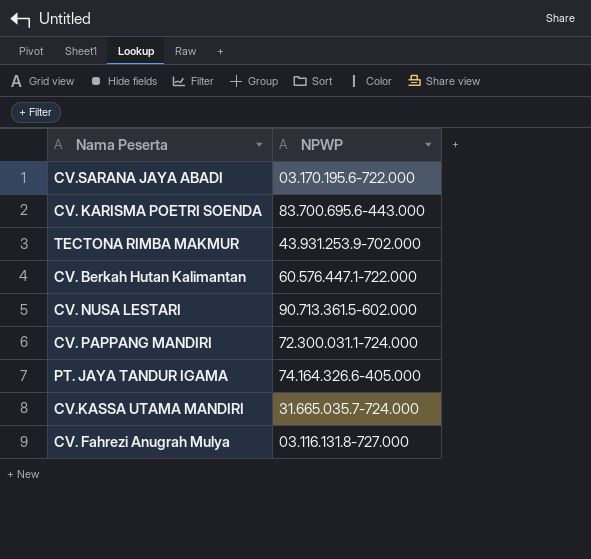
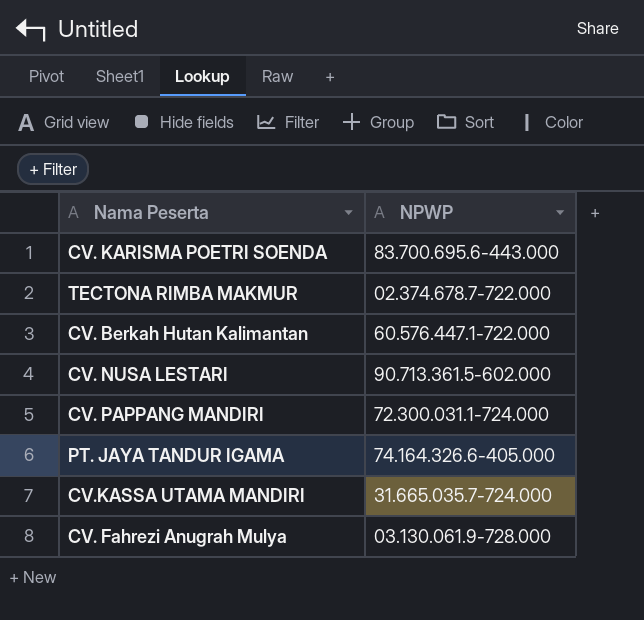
row CV.SARANA JAYA ABADI: 03.170.195.6-722.000 -> none
TECTONA RIMBA MAKMUR | NPWP: 43.931.253.9-702.000 -> 02.374.678.7-722.000
CV. Fahrezi Anugrah Mulya | NPWP: 03.116.131.8-727.000 -> 03.130.061.9-728.000

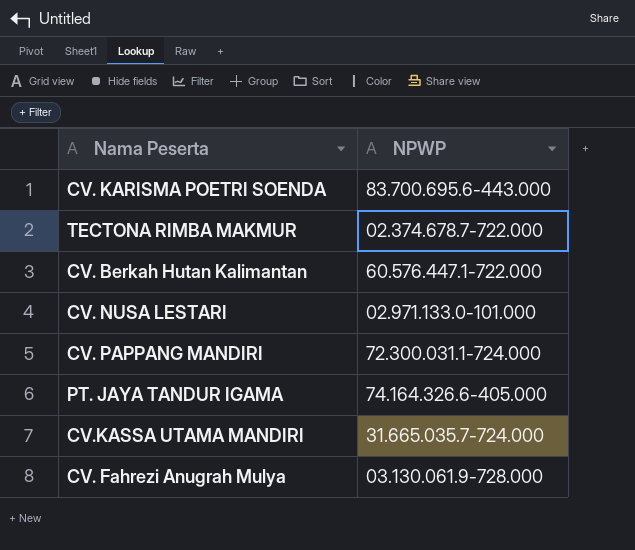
CV. NUSA LESTARI | NPWP: 90.713.361.5-602.000 -> 02.971.133.0-101.000

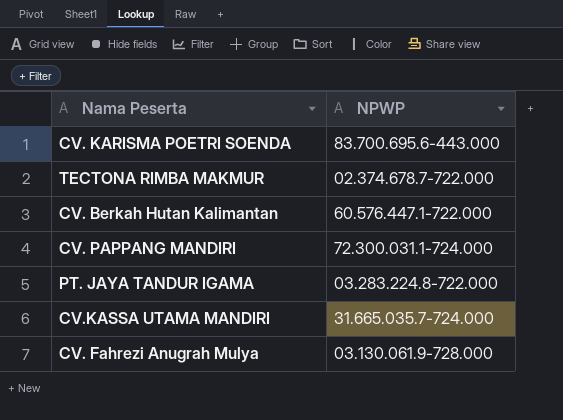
row CV. NUSA LESTARI: 02.971.133.0-101.000 -> none
PT. JAYA TANDUR IGAMA | NPWP: 74.164.326.6-405.000 -> 03.283.224.8-722.000

